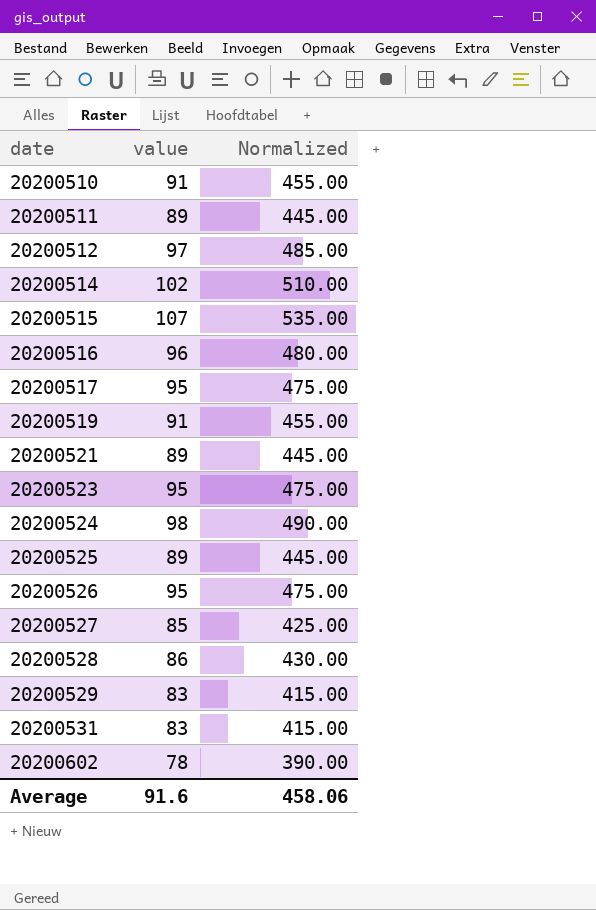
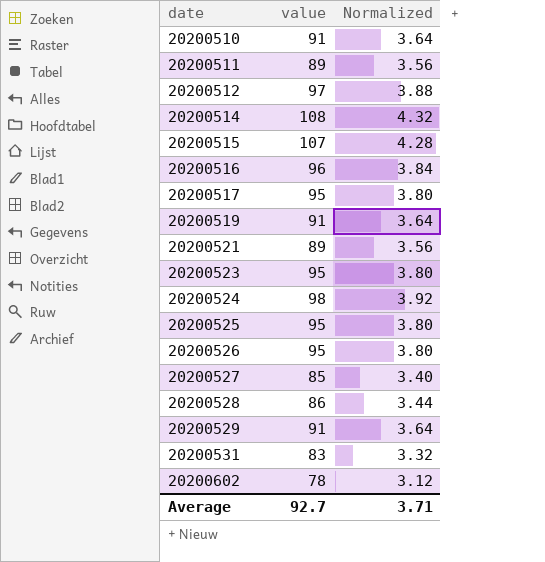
column Normalized | formula: [value] * 5 -> [value] * 0.04
20200514 | value: 102 -> 108
20200525 | value: 89 -> 95
20200529 | value: 83 -> 91
Average | value: 91.6 -> 92.7
Average | Normalized: 458.06 -> 3.71

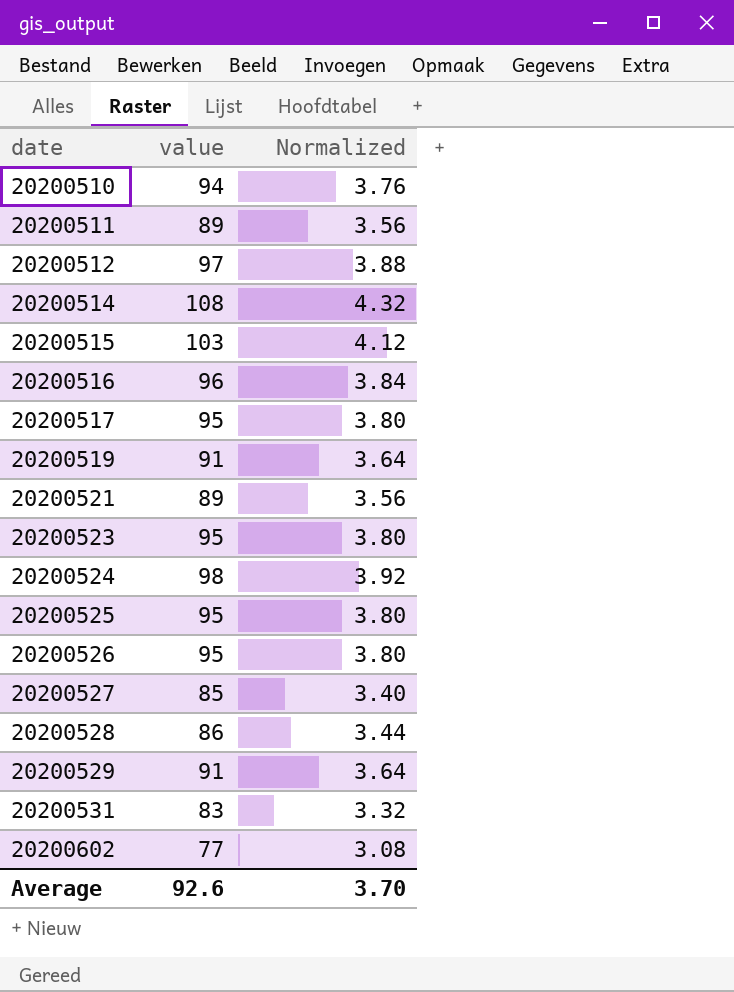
20200510 | value: 91 -> 94
20200510 | Normalized: 3.64 -> 3.76
20200515 | value: 107 -> 103
20200515 | Normalized: 4.28 -> 4.12
20200602 | value: 78 -> 77
20200602 | Normalized: 3.12 -> 3.08
Average | value: 92.7 -> 92.6
Average | Normalized: 3.71 -> 3.70

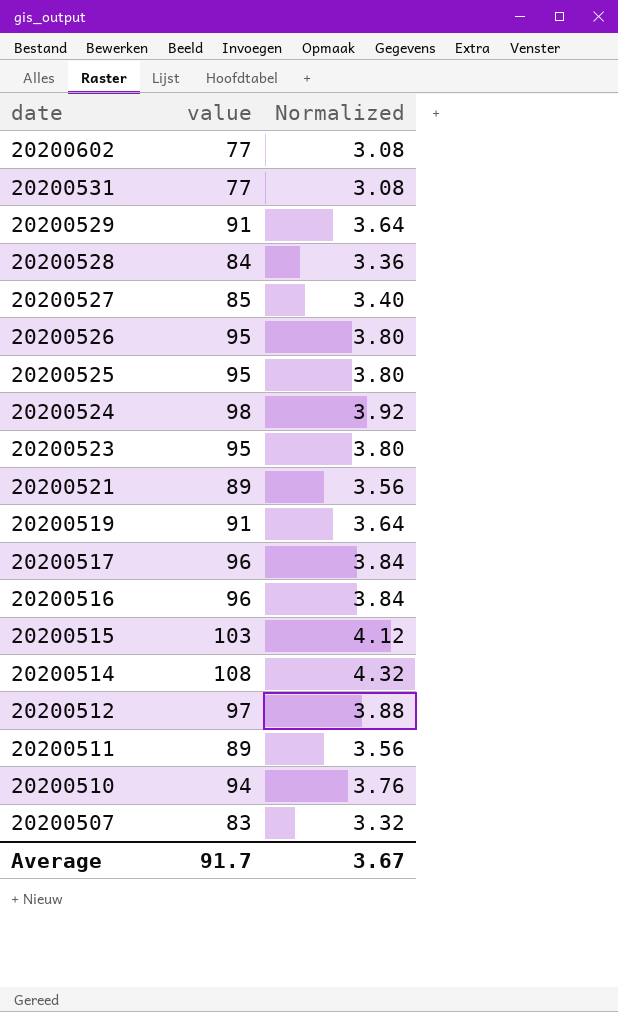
row order: date ascending -> date descending
20200531 | value: 83 -> 77
20200531 | Normalized: 3.32 -> 3.08
20200528 | value: 86 -> 84
20200528 | Normalized: 3.44 -> 3.36
20200517 | value: 95 -> 96
20200517 | Normalized: 3.80 -> 3.84
row 20200507: none -> 83 | 3.32
Average | value: 92.6 -> 91.7
Average | Normalized: 3.70 -> 3.67

